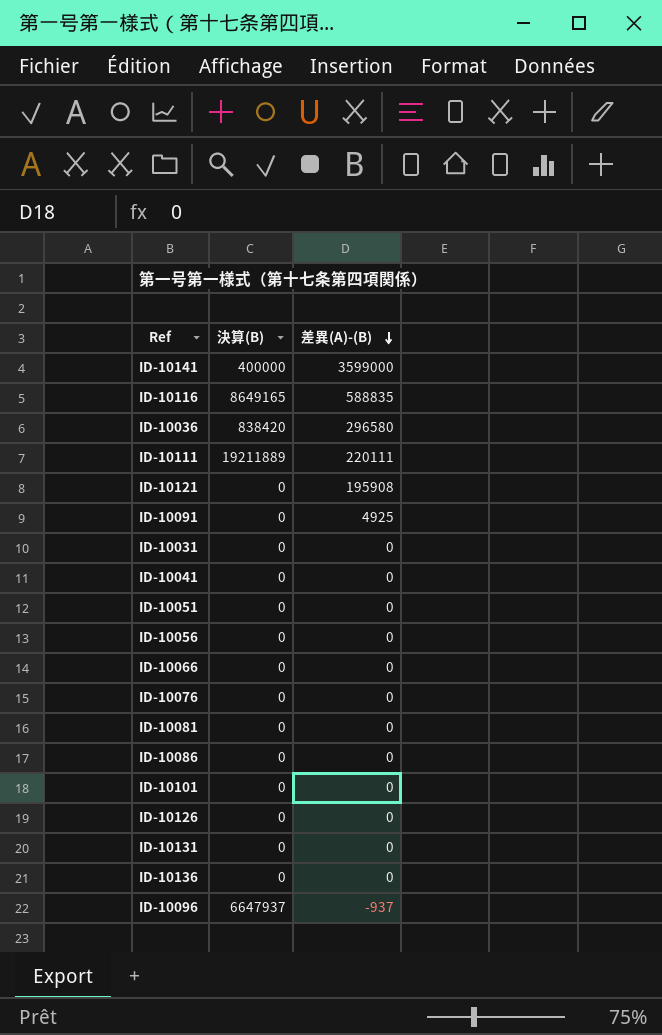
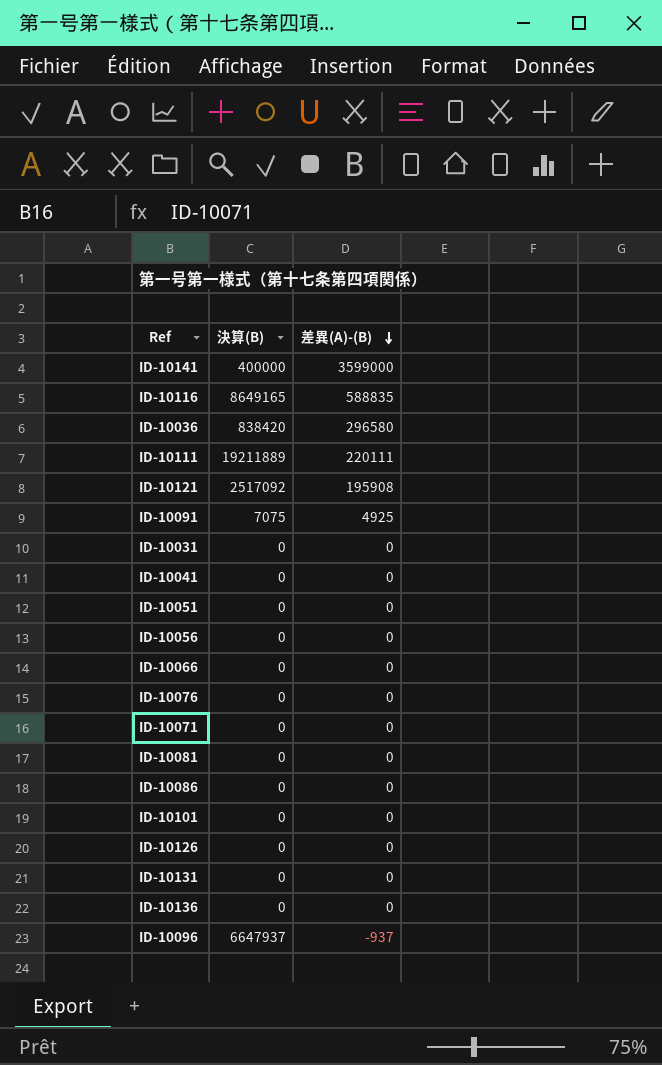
ID-10121 | 決算(B): 0 -> 2517092
ID-10091 | 決算(B): 0 -> 7075
row ID-10071: none -> 0 | 0

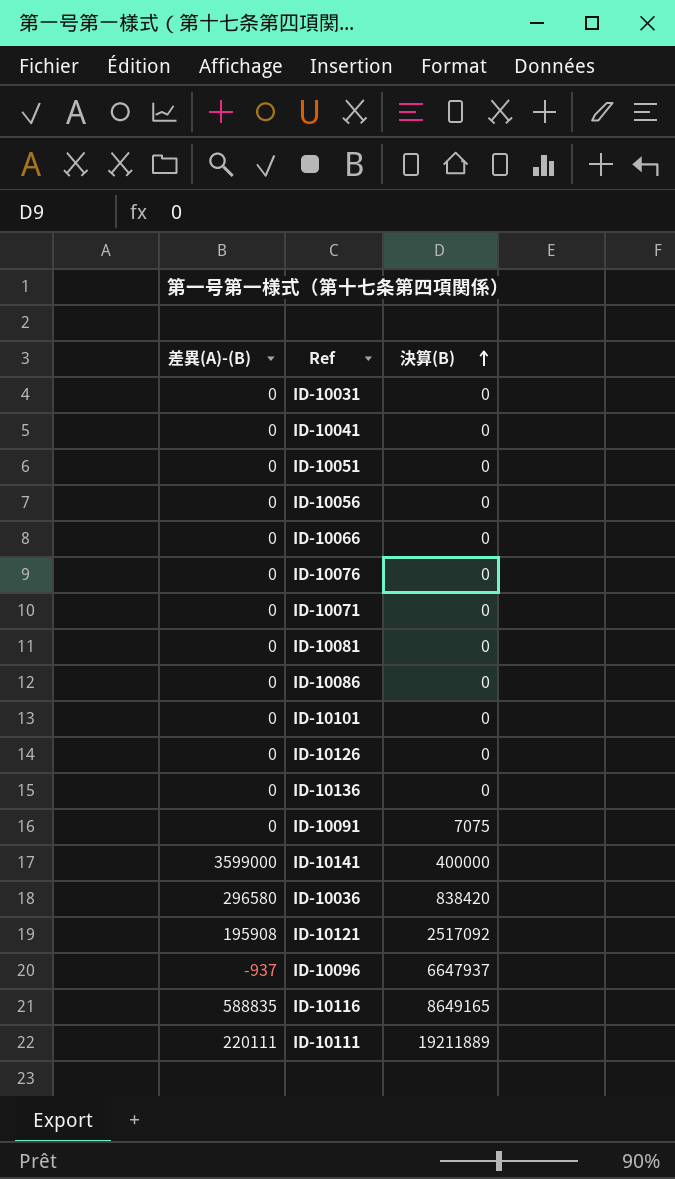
row order: 差異(A)-(B) descending -> 決算(B) ascending
column 差異(A)-(B) | position: 3 -> 1
row ID-10131: 0 | 0 -> none
ID-10091 | 差異(A)-(B): 4925 -> 0

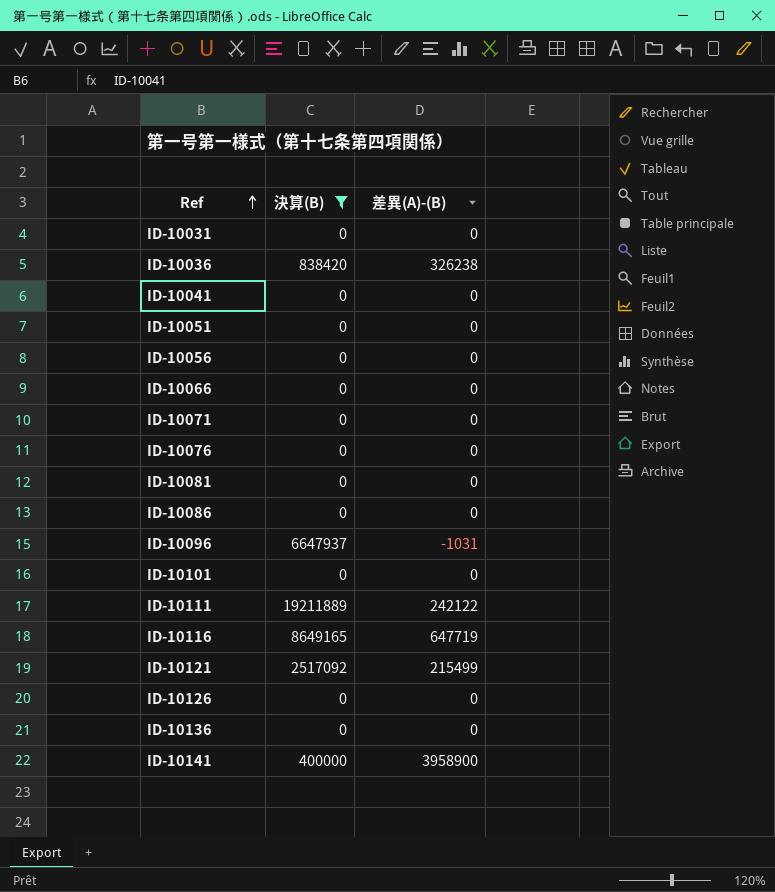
filter: none -> 決算(B) != 7075
row order: 決算(B) ascending -> Ref ascending
column 差異(A)-(B) | position: 1 -> 3
ID-10036 | 差異(A)-(B): 296580 -> 326238
ID-10096 | 差異(A)-(B): -937 -> -1031
ID-10111 | 差異(A)-(B): 220111 -> 242122
ID-10116 | 差異(A)-(B): 588835 -> 647719
ID-10121 | 差異(A)-(B): 195908 -> 215499
ID-10141 | 差異(A)-(B): 3599000 -> 3958900

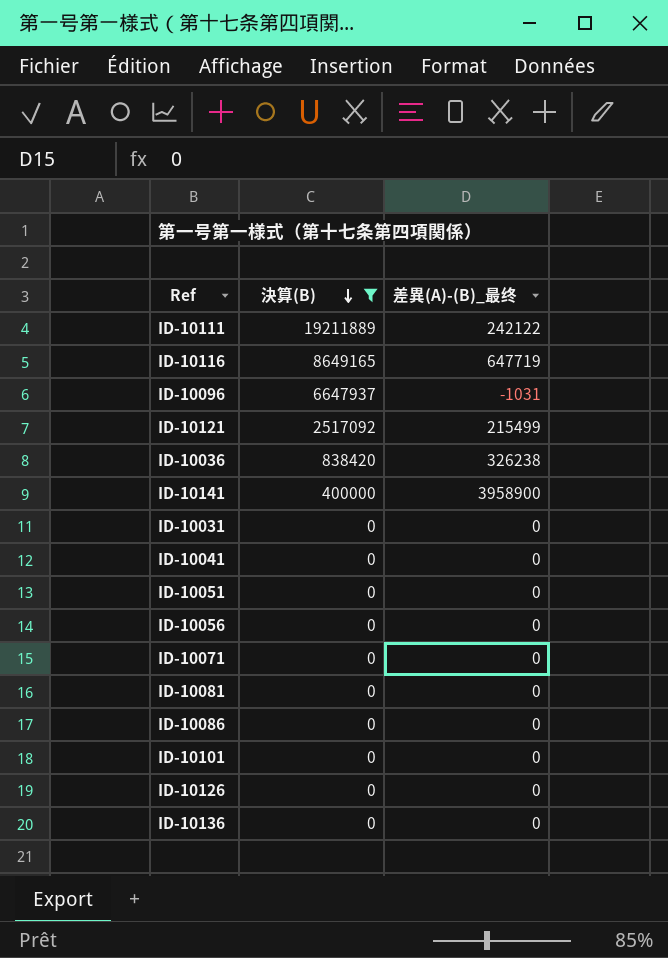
row order: Ref ascending -> 決算(B) descending
column name: 差異(A)-(B) -> 差異(A)-(B)_最终
row ID-10066: 0 | 0 -> none
row ID-10076: 0 | 0 -> none

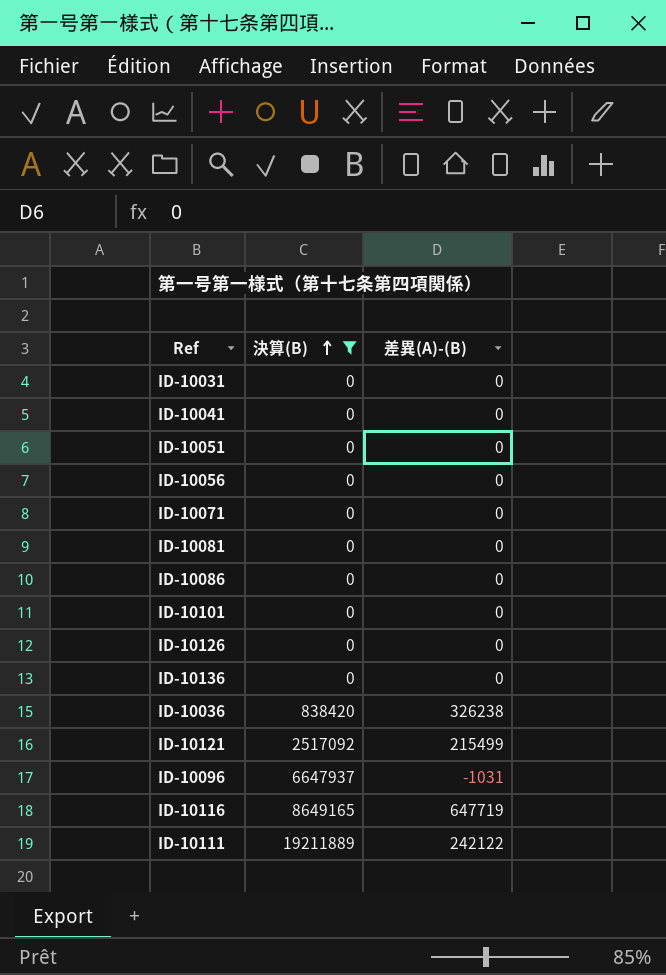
row order: 決算(B) descending -> 決算(B) ascending
column name: 差異(A)-(B)_最终 -> 差異(A)-(B)
row ID-10141: 400000 | 3958900 -> none

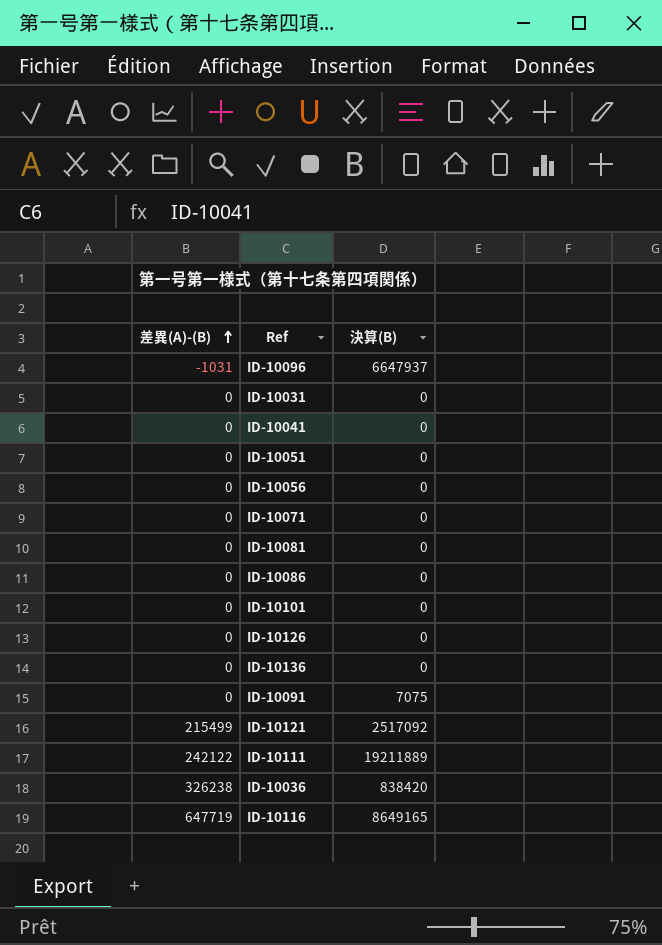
filter: 決算(B) != 7075 -> none
row order: 決算(B) ascending -> 差異(A)-(B) ascending
column 差異(A)-(B) | position: 3 -> 1

